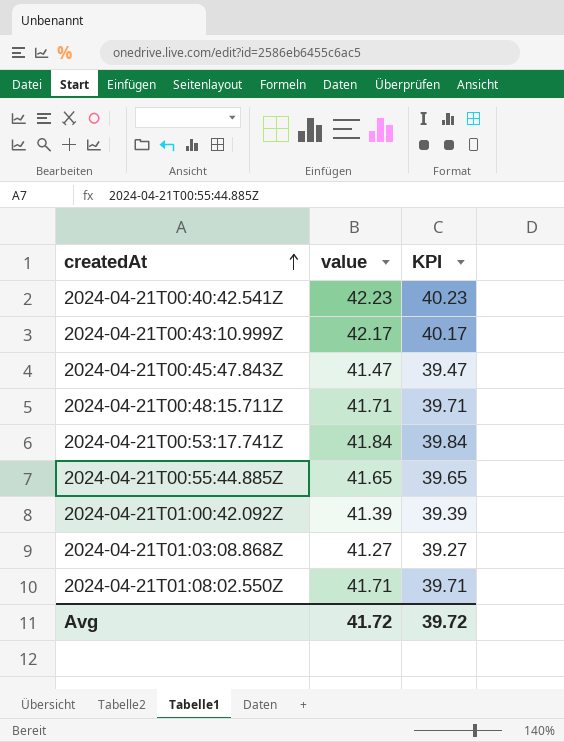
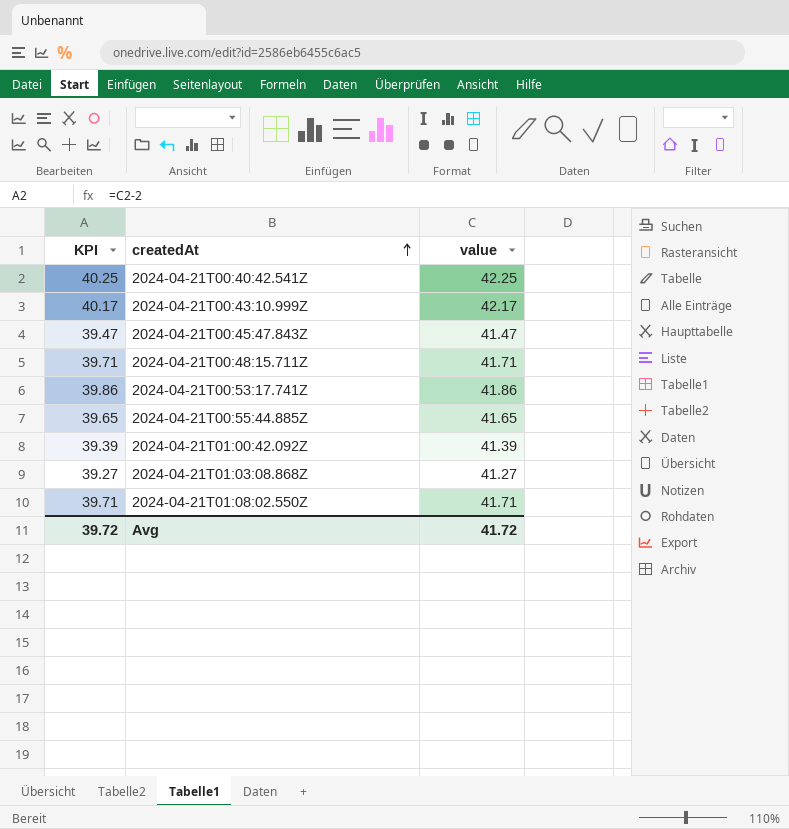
column KPI | position: 3 -> 1
2024-04-21T00:40:42.541Z | KPI: 40.23 -> 40.25
2024-04-21T00:40:42.541Z | value: 42.23 -> 42.25
2024-04-21T00:53:17.741Z | KPI: 39.84 -> 39.86
2024-04-21T00:53:17.741Z | value: 41.84 -> 41.86

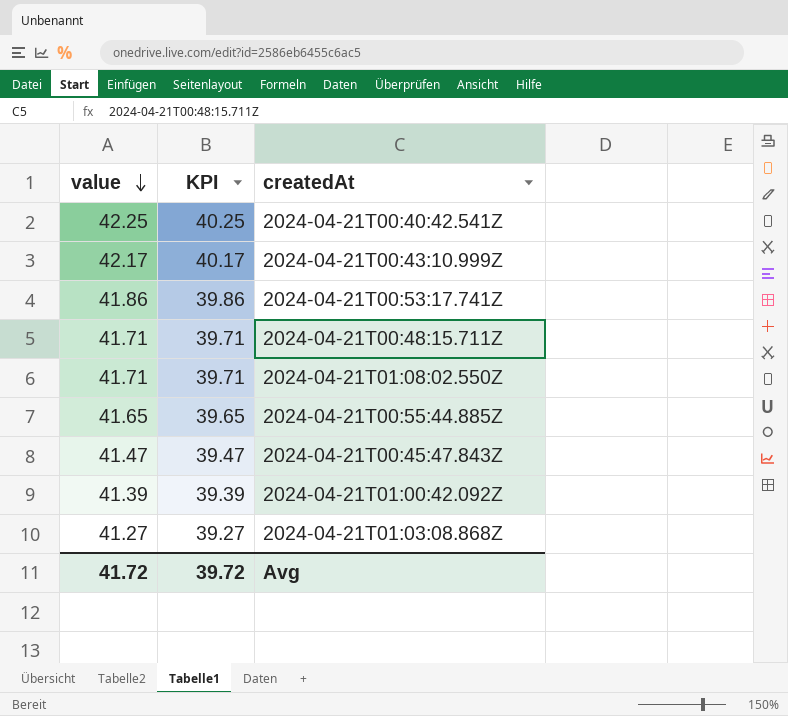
row order: createdAt ascending -> value descending
column value | position: 3 -> 1

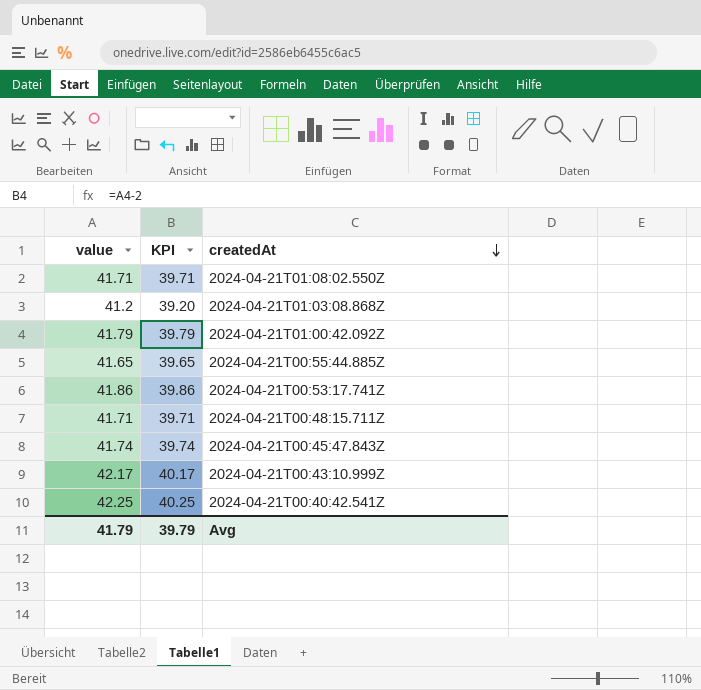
row order: value descending -> createdAt descending
2024-04-21T01:03:08.868Z | value: 41.27 -> 41.2
2024-04-21T01:03:08.868Z | KPI: 39.27 -> 39.20
2024-04-21T01:00:42.092Z | value: 41.39 -> 41.79
2024-04-21T01:00:42.092Z | KPI: 39.39 -> 39.79
2024-04-21T00:45:47.843Z | value: 41.47 -> 41.74
2024-04-21T00:45:47.843Z | KPI: 39.47 -> 39.74
Avg | value: 41.72 -> 41.79
Avg | KPI: 39.72 -> 39.79

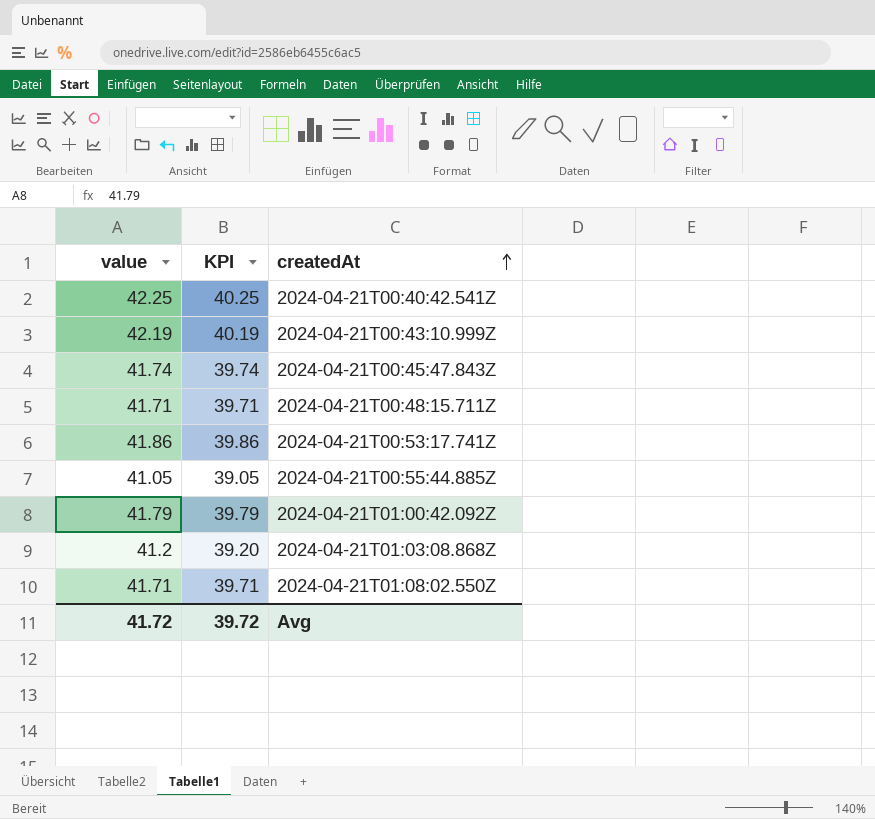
row order: createdAt descending -> createdAt ascending
2024-04-21T00:43:10.999Z | value: 42.17 -> 42.19
2024-04-21T00:43:10.999Z | KPI: 40.17 -> 40.19
2024-04-21T00:55:44.885Z | value: 41.65 -> 41.05
2024-04-21T00:55:44.885Z | KPI: 39.65 -> 39.05
Avg | value: 41.79 -> 41.72
Avg | KPI: 39.79 -> 39.72

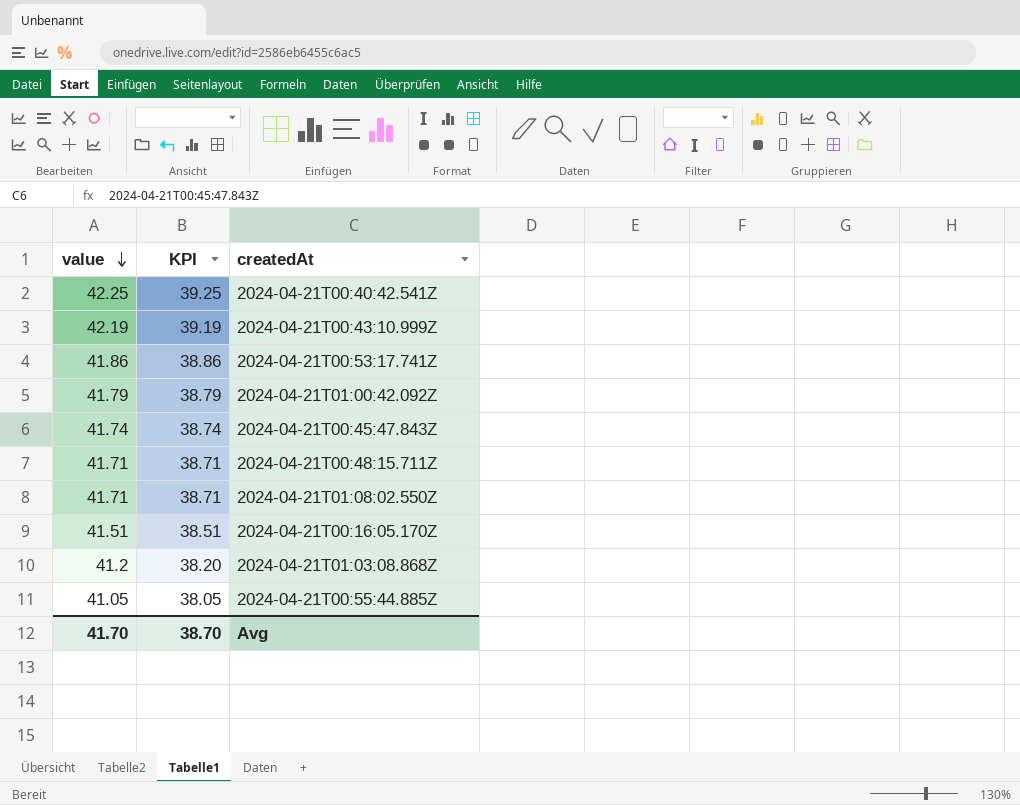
row order: createdAt ascending -> value descending
column KPI | formula: [value] - 2 -> [value] - 3
row 2024-04-21T00:16:05.170Z: none -> 41.51 | 38.51
Avg | value: 41.72 -> 41.70
Avg | KPI: 39.72 -> 38.70

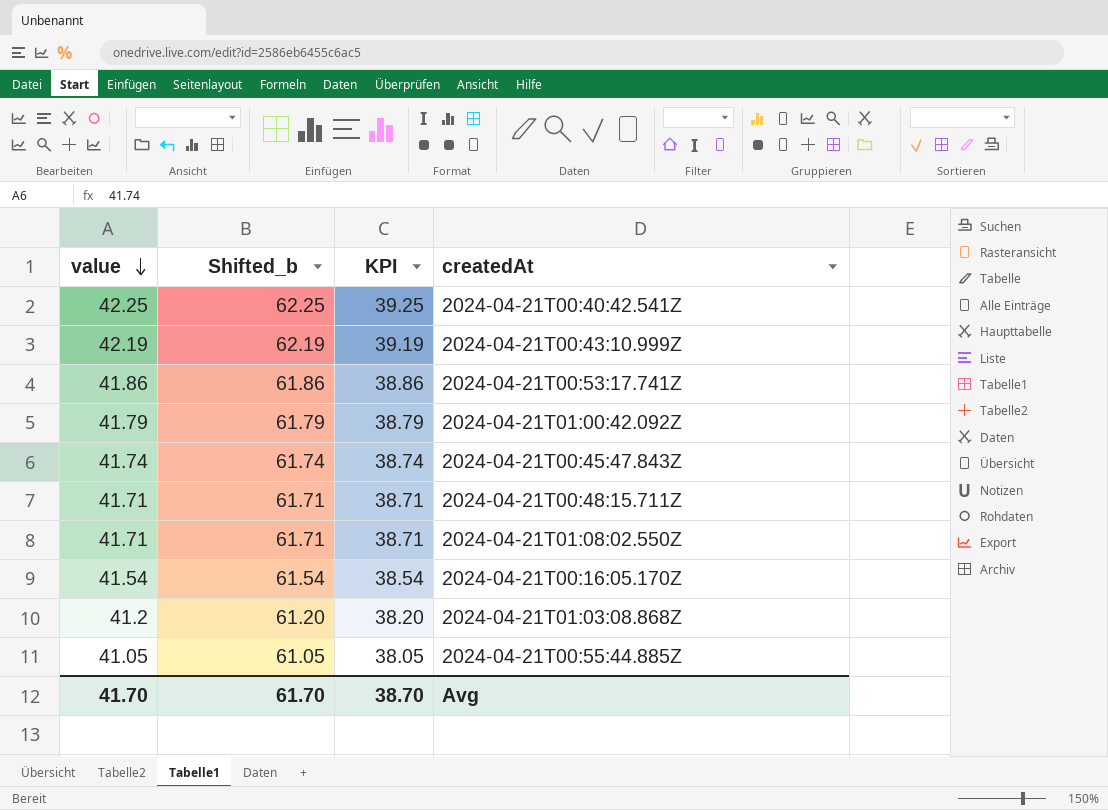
column Shifted_b | formula: none -> [value] + 20
2024-04-21T00:16:05.170Z | value: 41.51 -> 41.54
2024-04-21T00:16:05.170Z | KPI: 38.51 -> 38.54

